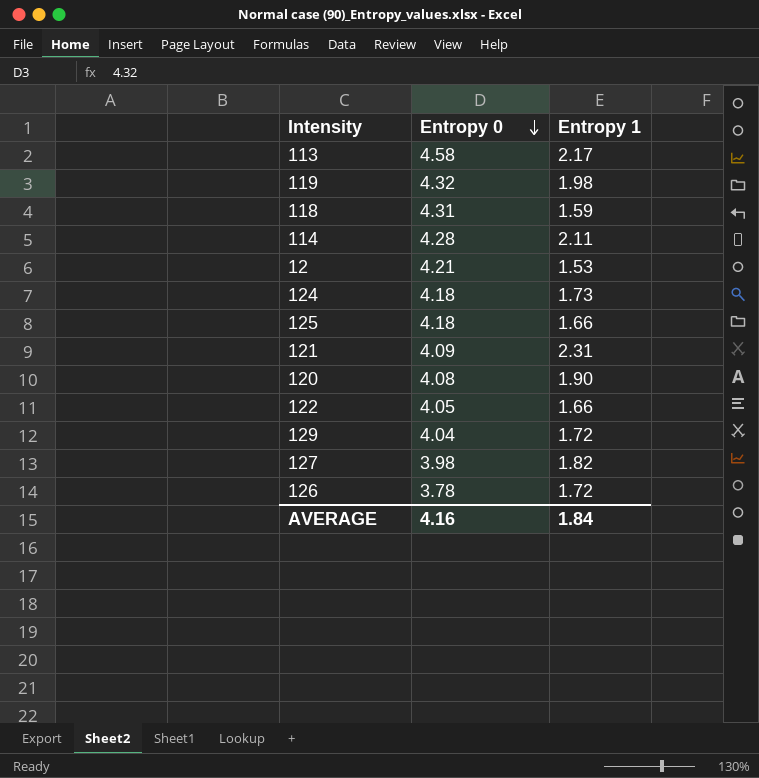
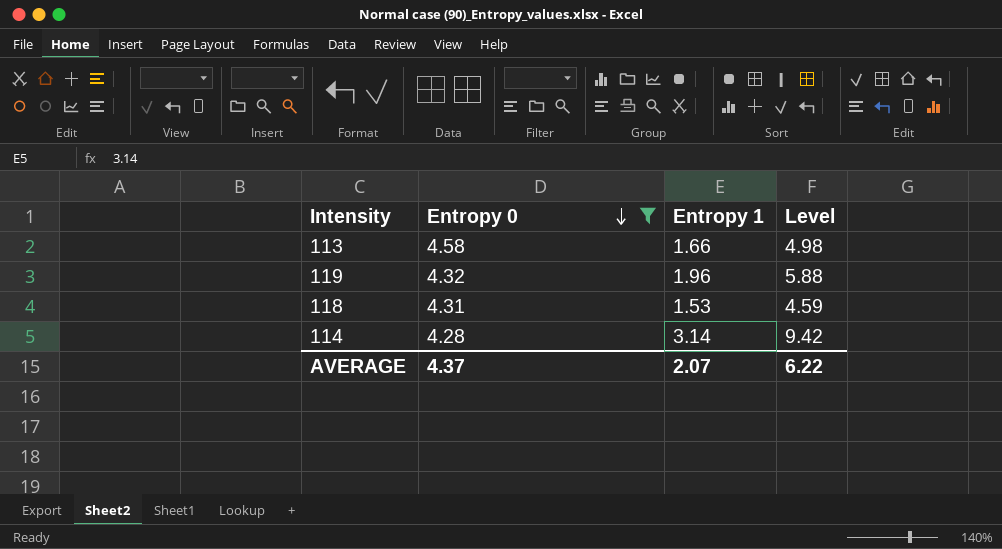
filter: none -> Entropy 0 >= 4.28
column Level | formula: none -> [Entropy 1] * 3
113 | Entropy 1: 2.17 -> 1.66
119 | Entropy 1: 1.98 -> 1.96
118 | Entropy 1: 1.59 -> 1.53
114 | Entropy 1: 2.11 -> 3.14
AVERAGE | Entropy 0: 4.16 -> 4.37
AVERAGE | Entropy 1: 1.84 -> 2.07

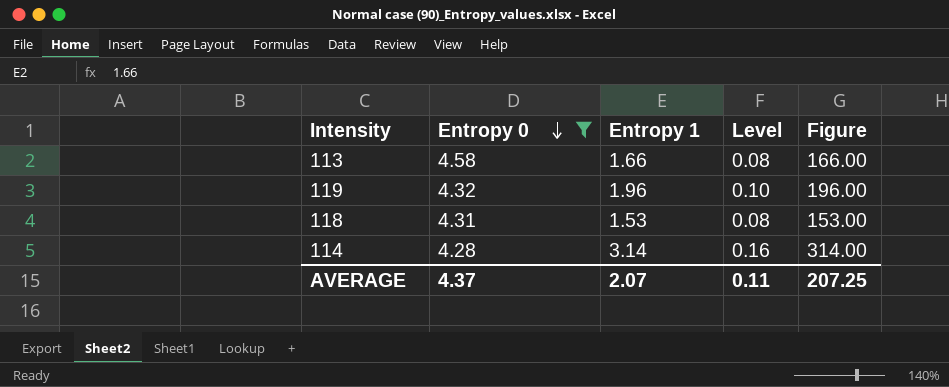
column Level | formula: [Entropy 1] * 3 -> [Entropy 1] * 0.05
column Figure | formula: none -> [Entropy 1] * 100
AVERAGE | Level: 6.22 -> 0.11

